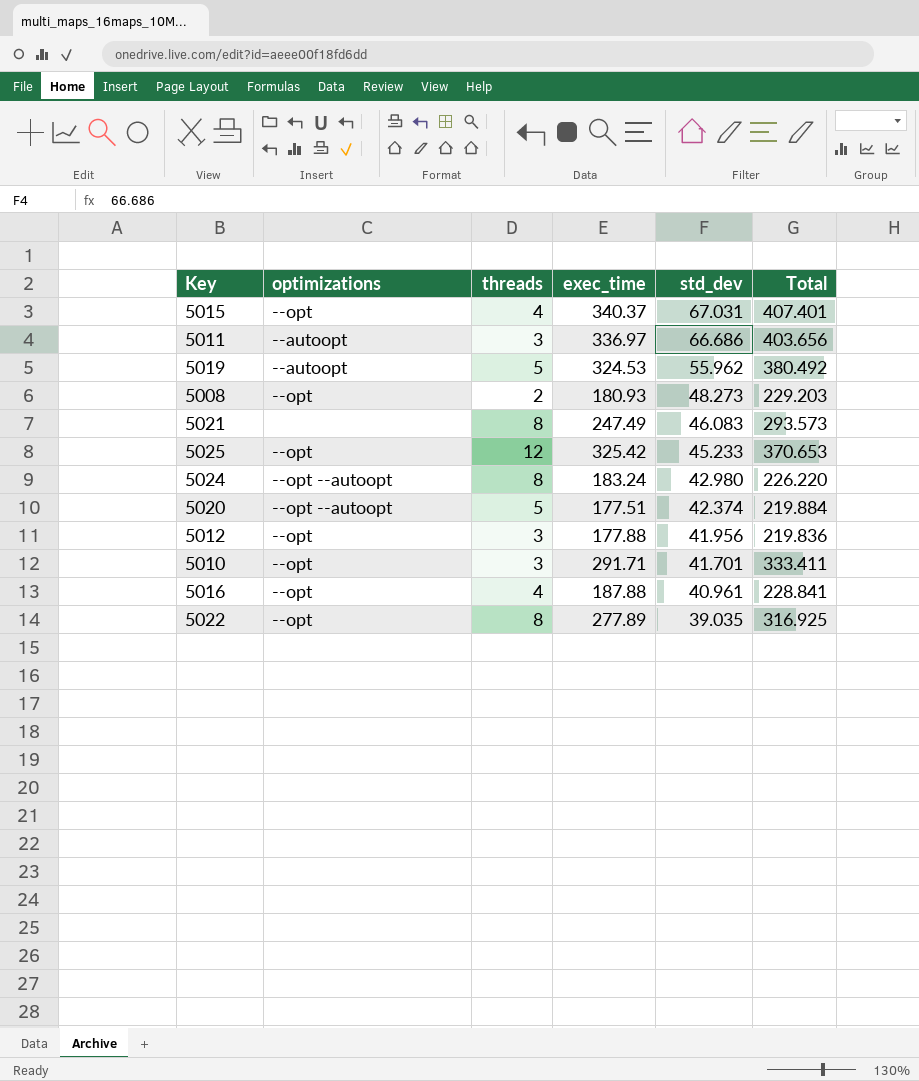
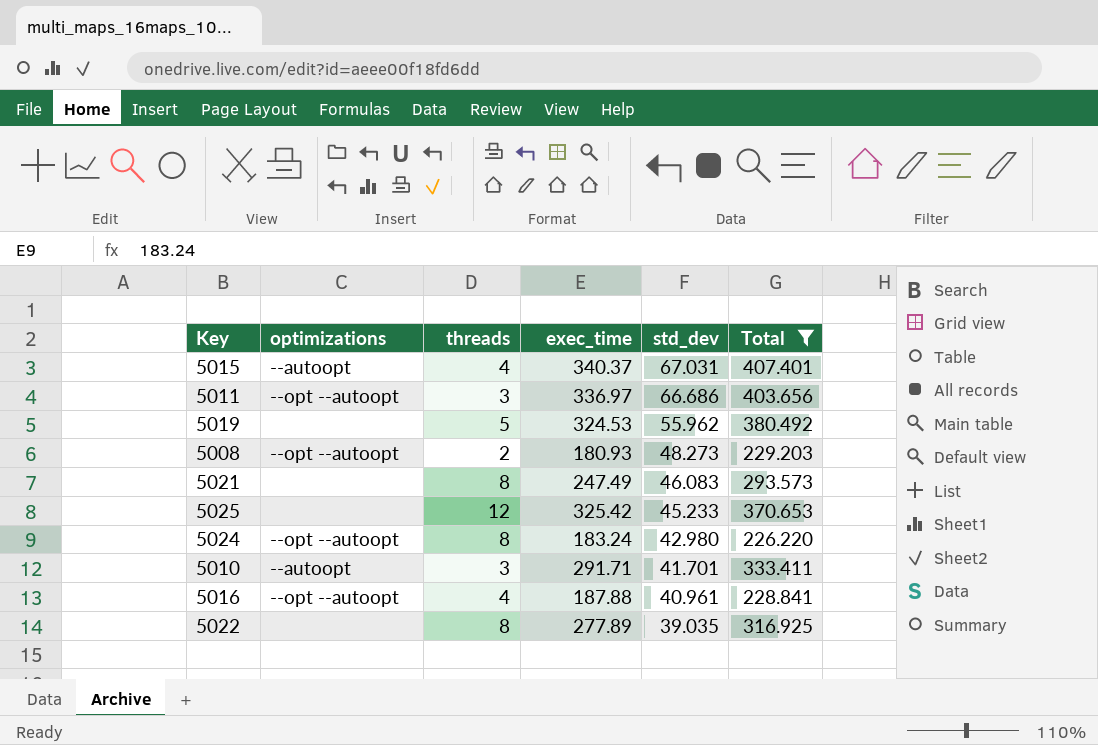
filter: none -> Total >= 226.220
5015 | optimizations: --opt -> --autoopt
5011 | optimizations: --autoopt -> --opt --autoopt
5019 | optimizations: --autoopt -> none
5008 | optimizations: --opt -> --opt --autoopt
5025 | optimizations: --opt -> none
5010 | optimizations: --opt -> --autoopt
5016 | optimizations: --opt -> --opt --autoopt
5022 | optimizations: --opt -> none

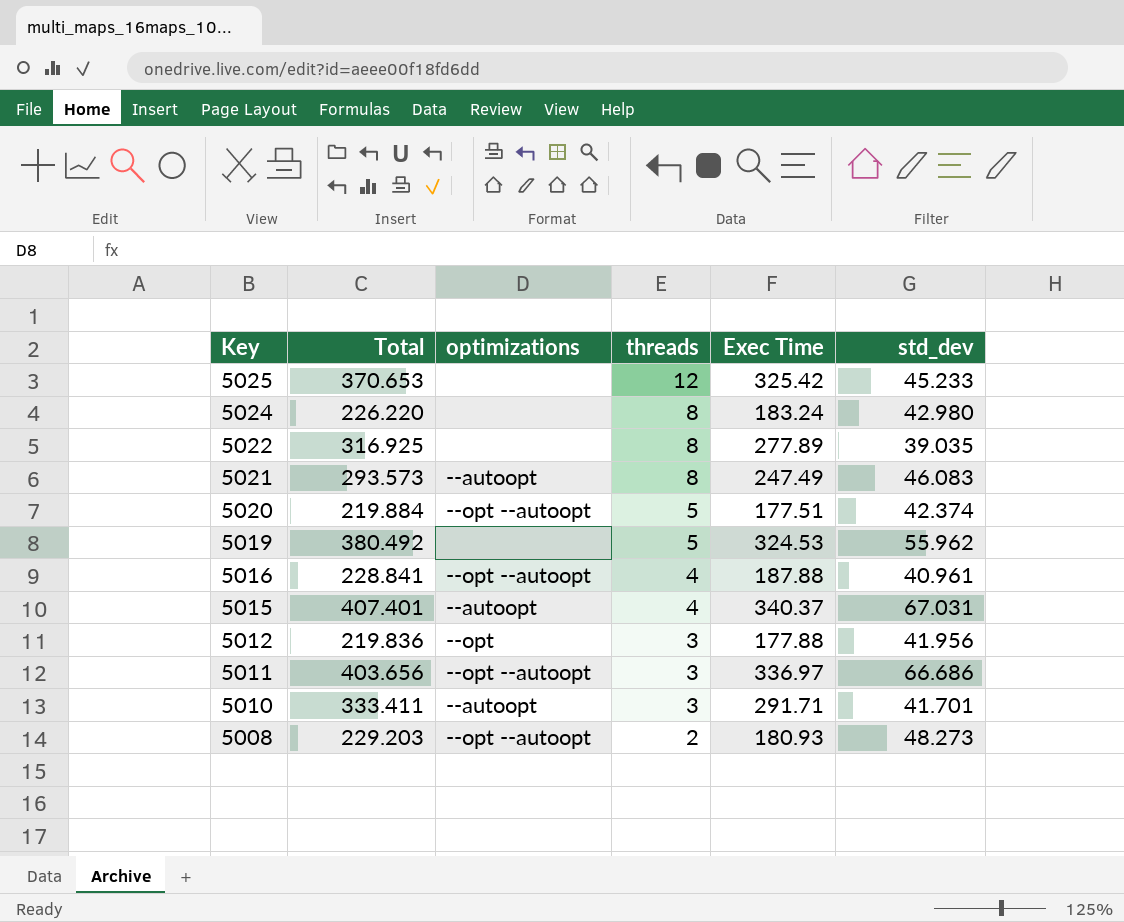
filter: Total >= 226.220 -> none
row order: std_dev descending -> Key descending
column Total | position: 6 -> 2
column name: exec_time -> Exec Time
5024 | optimizations: --opt --autoopt -> none
5021 | optimizations: none -> --autoopt

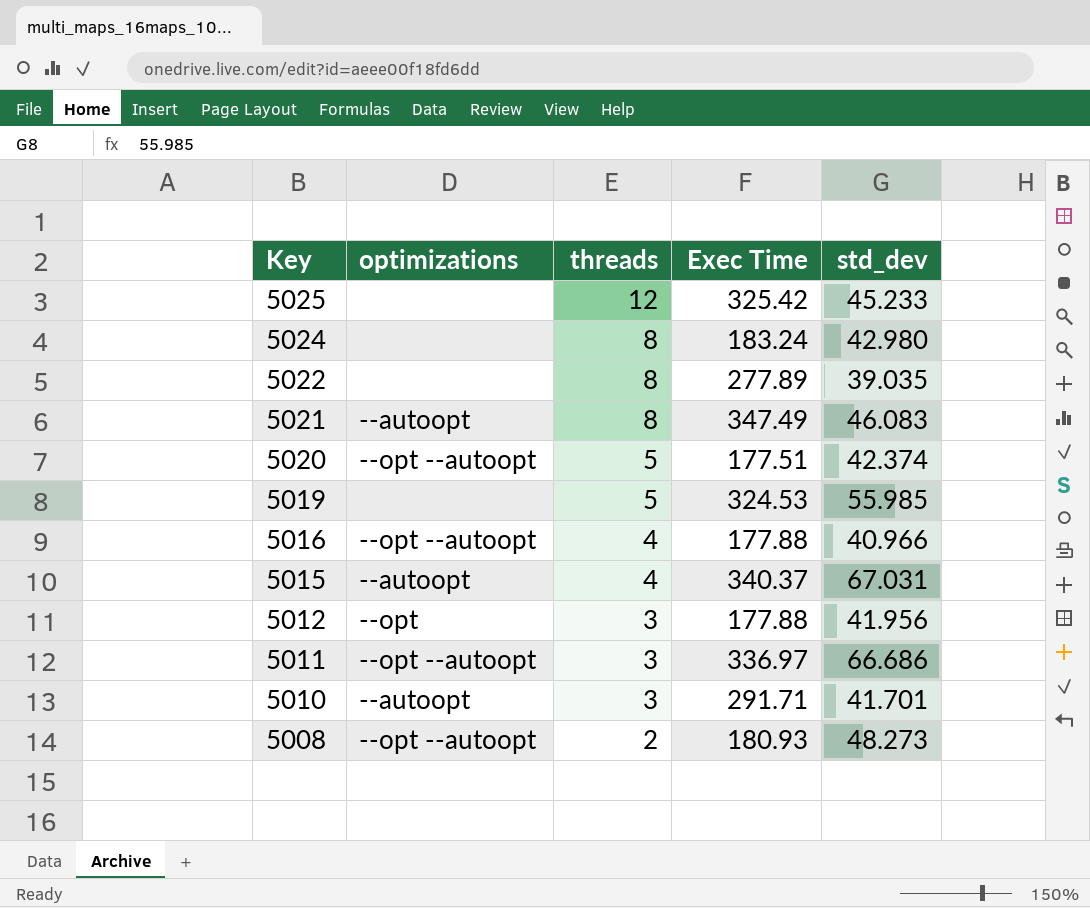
column Total | formula: [Exec Time] + [std_dev] -> none
5021 | Exec Time: 247.49 -> 347.49
5019 | std_dev: 55.962 -> 55.985
5016 | Exec Time: 187.88 -> 177.88
5016 | std_dev: 40.961 -> 40.966

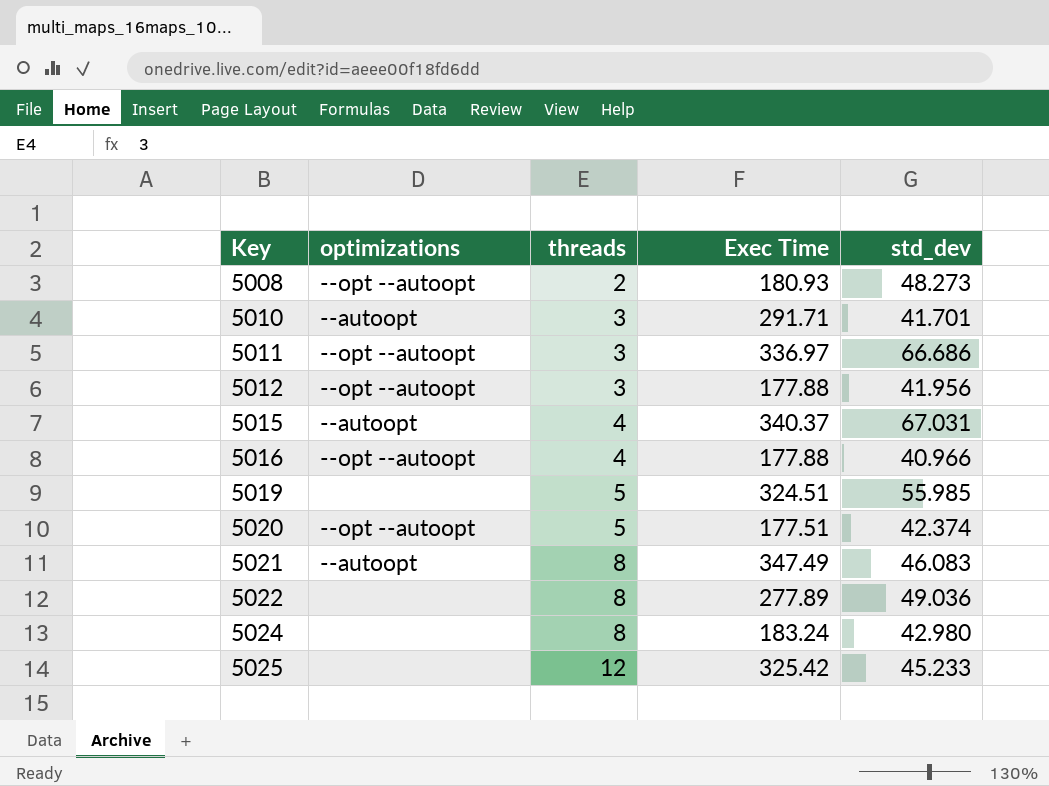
row order: Key descending -> Key ascending
5012 | optimizations: --opt -> --opt --autoopt
5019 | Exec Time: 324.53 -> 324.51
5022 | std_dev: 39.035 -> 49.036

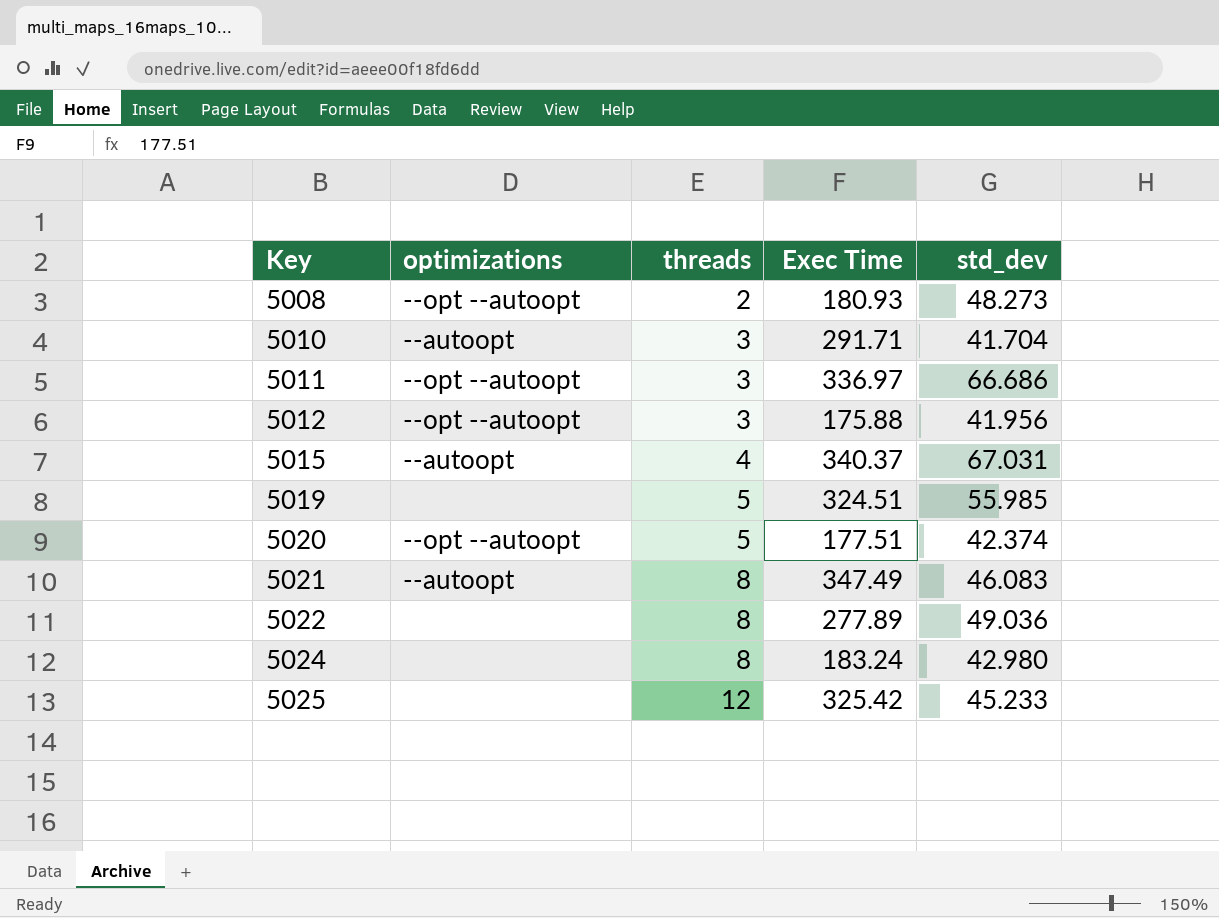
row 5016: --opt --autoopt | 4 | 177.88 | 40.966 -> none
5010 | std_dev: 41.701 -> 41.704
5012 | Exec Time: 177.88 -> 175.88

